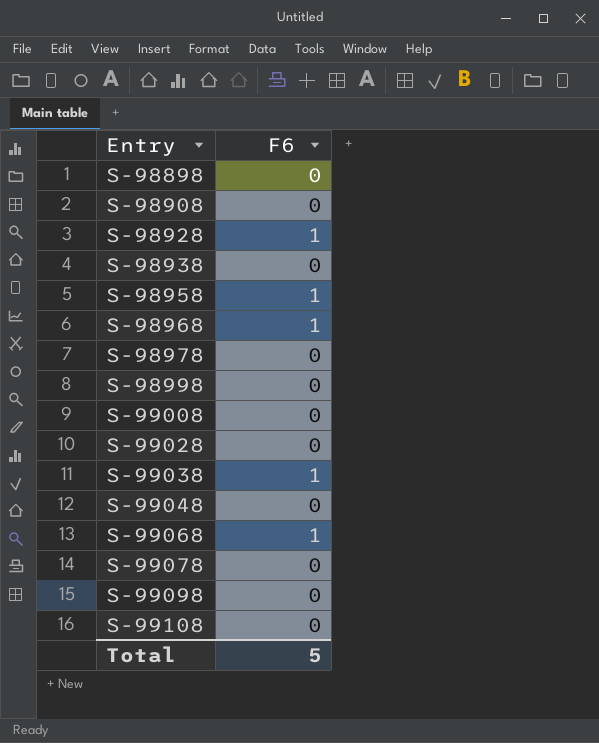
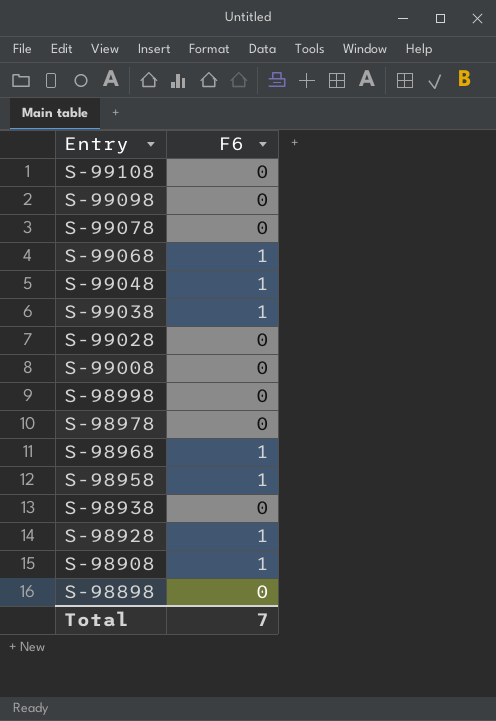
row order: Entry ascending -> Entry descending
S-99048 | F6: 0 -> 1
S-98908 | F6: 0 -> 1
Total | F6: 5 -> 7

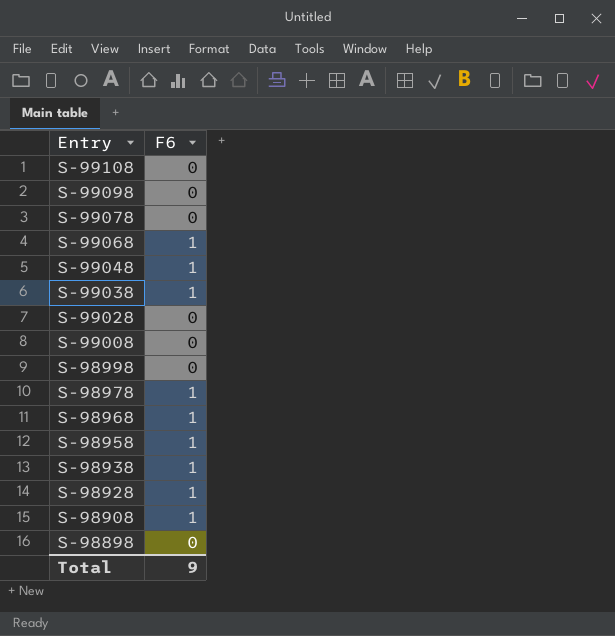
S-98978 | F6: 0 -> 1
S-98938 | F6: 0 -> 1
Total | F6: 7 -> 9

